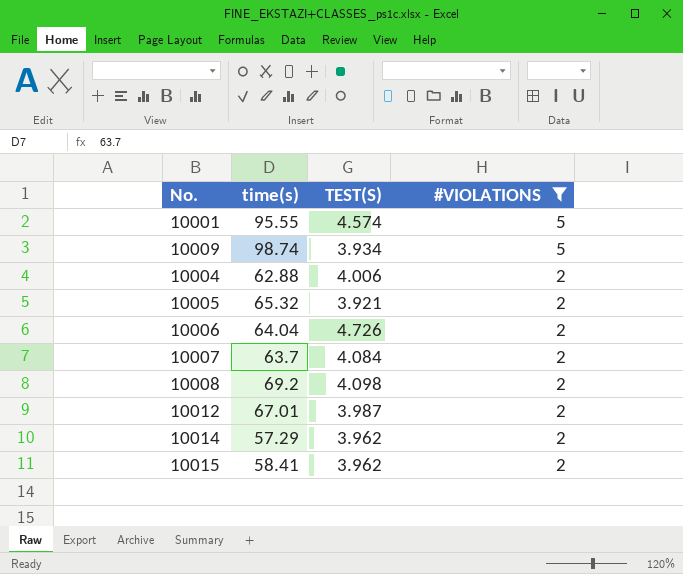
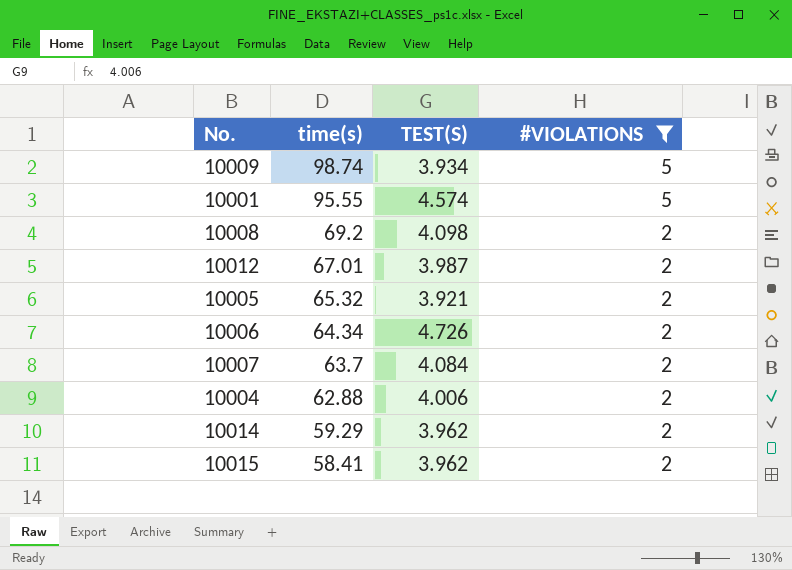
row order: #VIOLATIONS descending -> time(s) descending
10006 | time(s): 64.04 -> 64.34
10014 | time(s): 57.29 -> 59.29

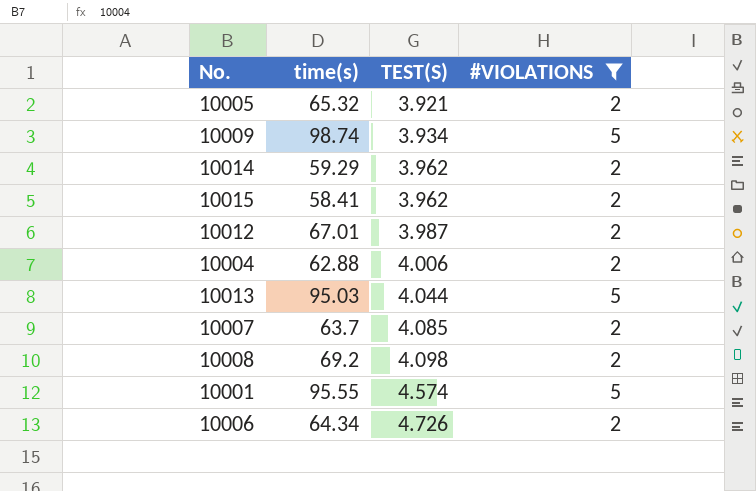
row order: time(s) descending -> TEST(S) ascending
row 10013: none -> 95.03 | 4.044 | 5
10007 | TEST(S): 4.084 -> 4.085

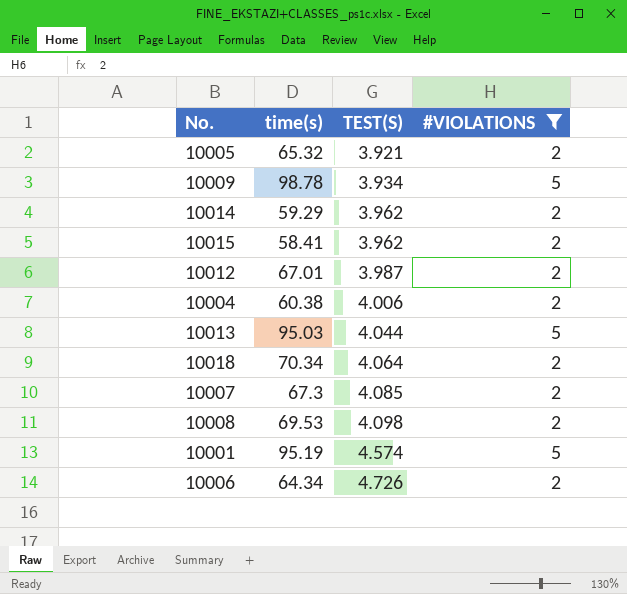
10009 | time(s): 98.74 -> 98.78
10004 | time(s): 62.88 -> 60.38
row 10018: none -> 70.34 | 4.064 | 2
10007 | time(s): 63.7 -> 67.3
10008 | time(s): 69.2 -> 69.53
10001 | time(s): 95.55 -> 95.19

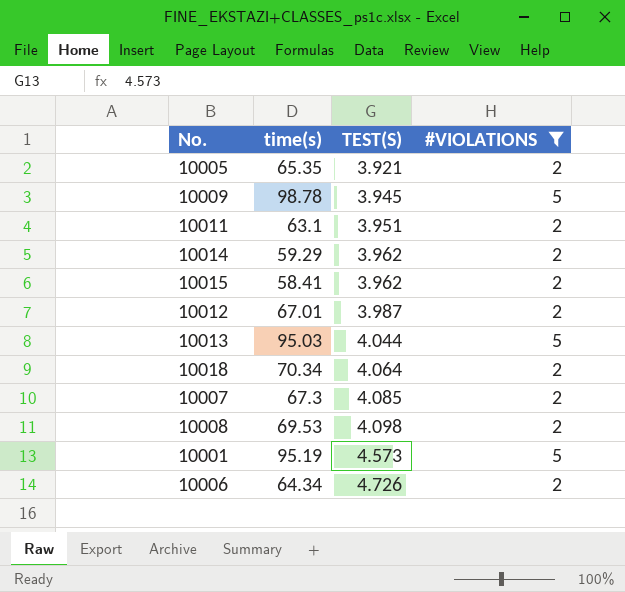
row 10004: 60.38 | 4.006 | 2 -> none
10005 | time(s): 65.32 -> 65.35
10009 | TEST(S): 3.934 -> 3.945
row 10011: none -> 63.1 | 3.951 | 2
10001 | TEST(S): 4.574 -> 4.573

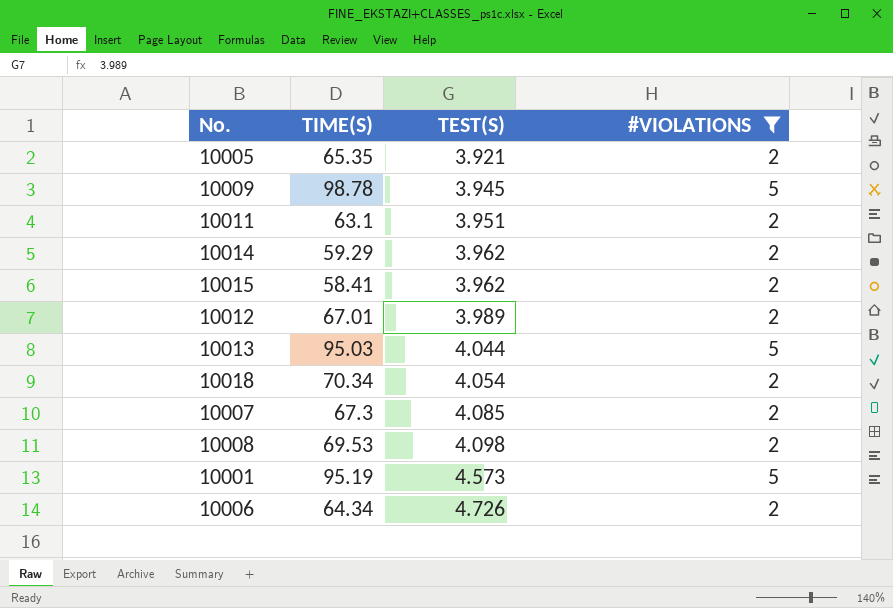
column name: time(s) -> TIME(S)
10012 | TEST(S): 3.987 -> 3.989
10018 | TEST(S): 4.064 -> 4.054

